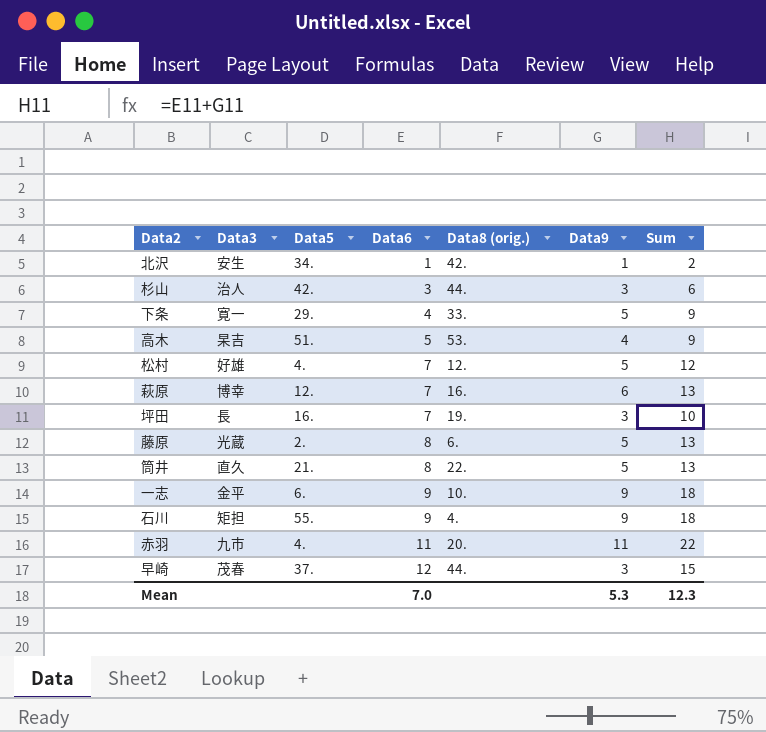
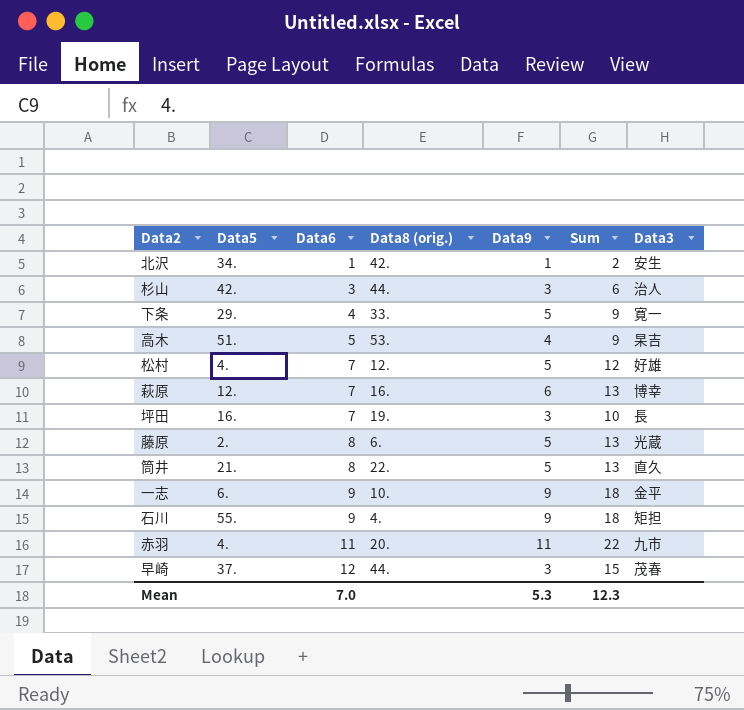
column Data3 | position: 2 -> 7

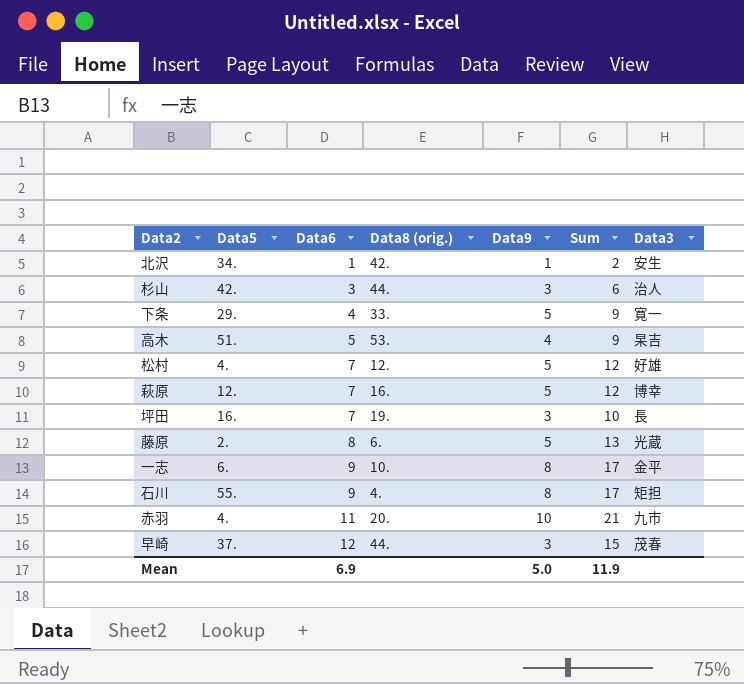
row 筒井: 21. | 8 | 22. | 5 | 13 | 直久 -> none
萩原 | Data9: 6 -> 5
萩原 | Sum: 13 -> 12
一志 | Data9: 9 -> 8
一志 | Sum: 18 -> 17
石川 | Data9: 9 -> 8
石川 | Sum: 18 -> 17
赤羽 | Data9: 11 -> 10
赤羽 | Sum: 22 -> 21
Mean | Data6: 7.0 -> 6.9
Mean | Data9: 5.3 -> 5.0
Mean | Sum: 12.3 -> 11.9

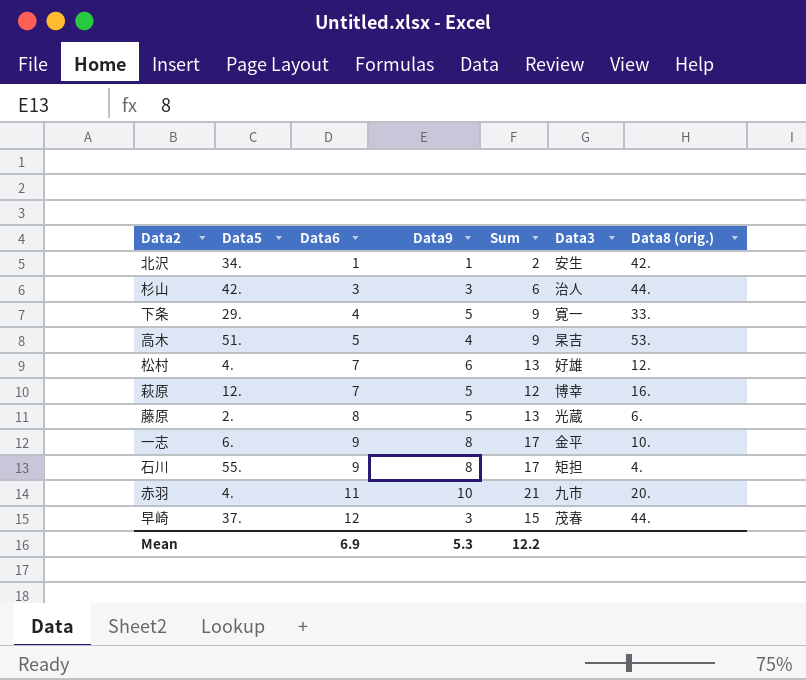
column Data8 (orig.) | position: 4 -> 7
row 坪田: 16. | 7 | 19. | 3 | 10 | 長 -> none
松村 | Data9: 5 -> 6
松村 | Sum: 12 -> 13
Mean | Data9: 5.0 -> 5.3
Mean | Sum: 11.9 -> 12.2

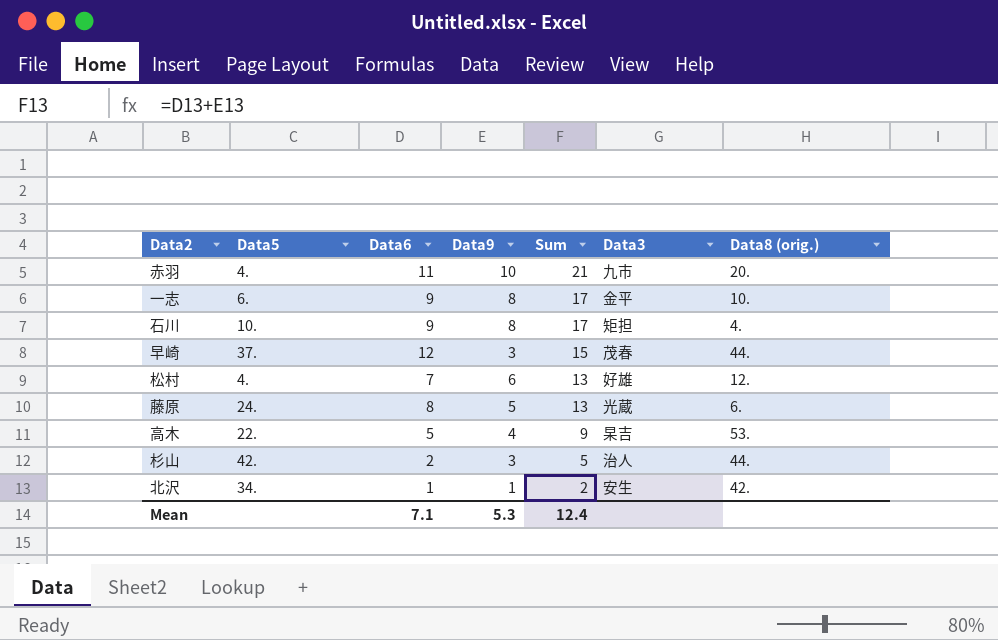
row order: Data6 ascending -> Sum descending
row 下条: 29. | 4 | 5 | 9 | 寛一 | 33. -> none
row 萩原: 12. | 7 | 5 | 12 | 博幸 | 16. -> none
石川 | Data5: 55. -> 10.
藤原 | Data5: 2. -> 24.
高木 | Data5: 51. -> 22.
杉山 | Data6: 3 -> 2
杉山 | Sum: 6 -> 5
Mean | Data6: 6.9 -> 7.1
Mean | Sum: 12.2 -> 12.4

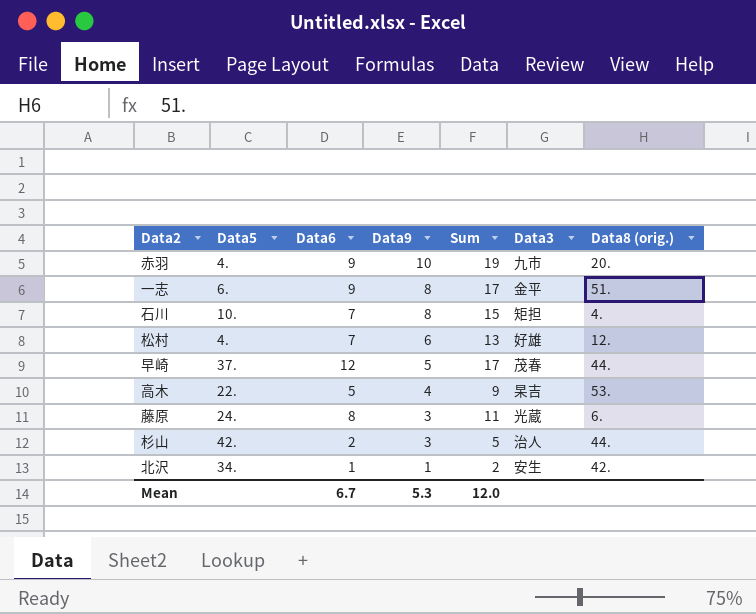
row order: Sum descending -> Data9 descending
赤羽 | Data6: 11 -> 9
赤羽 | Sum: 21 -> 19
一志 | Data8 (orig.): 10. -> 51.
石川 | Data6: 9 -> 7
石川 | Sum: 17 -> 15
早崎 | Data9: 3 -> 5
早崎 | Sum: 15 -> 17
藤原 | Data9: 5 -> 3
藤原 | Sum: 13 -> 11
Mean | Data6: 7.1 -> 6.7
Mean | Sum: 12.4 -> 12.0

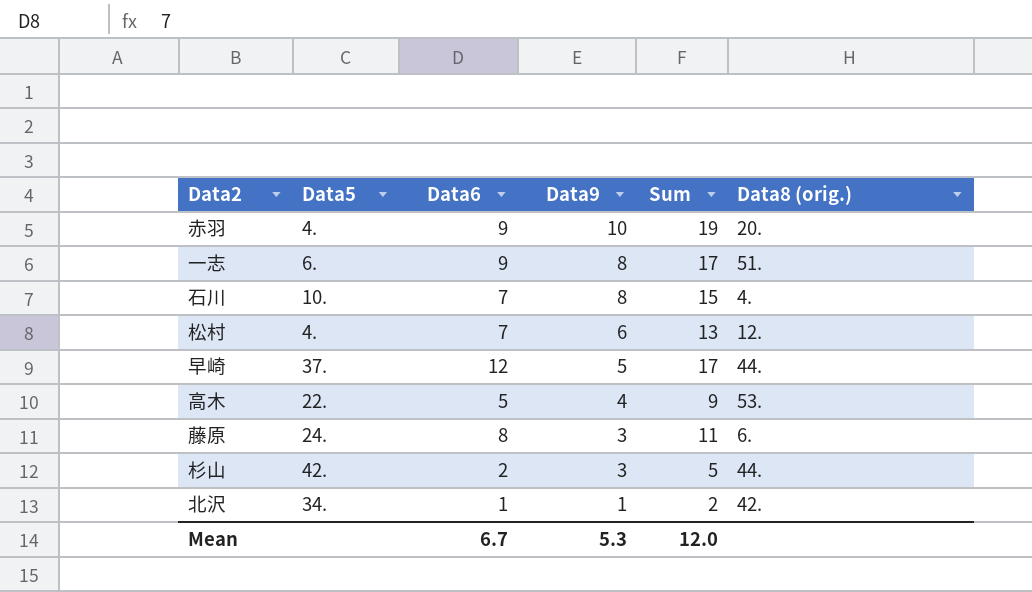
column Data3 | position: 6 -> none

